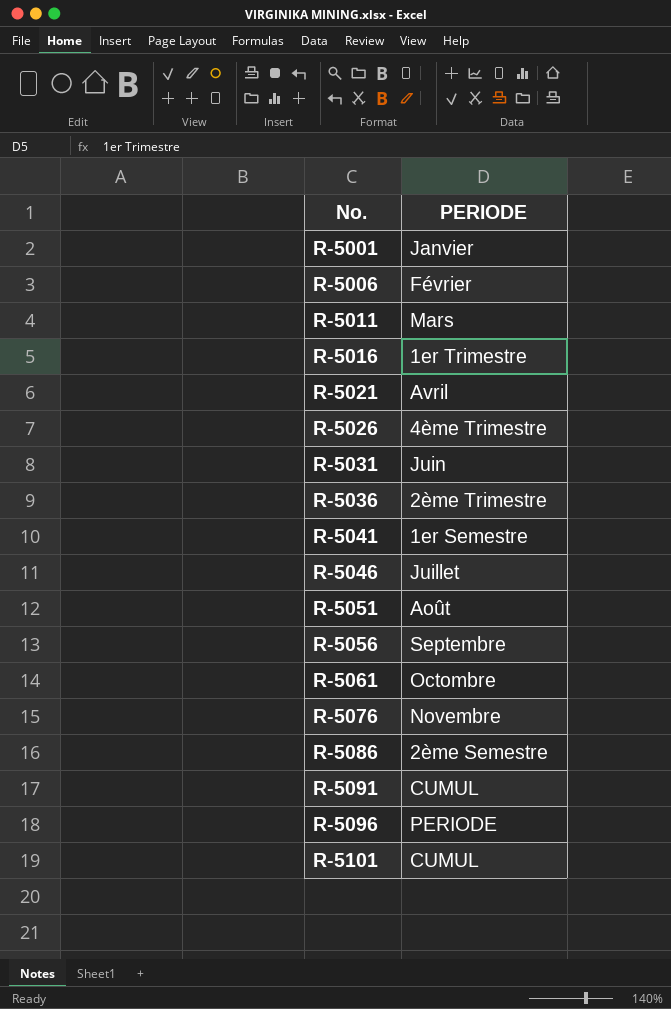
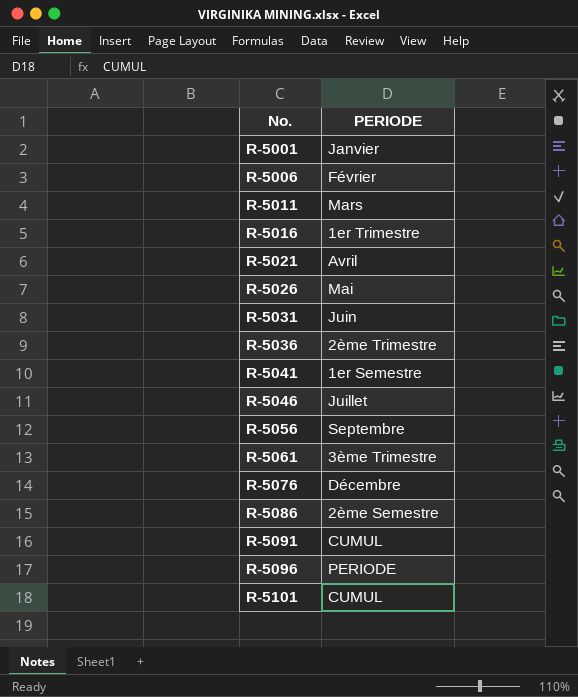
row R-5051: Août -> none
R-5026 | PERIODE: 4ème Trimestre -> Mai
R-5061 | PERIODE: Octombre -> 3ème Trimestre
R-5076 | PERIODE: Novembre -> Décembre

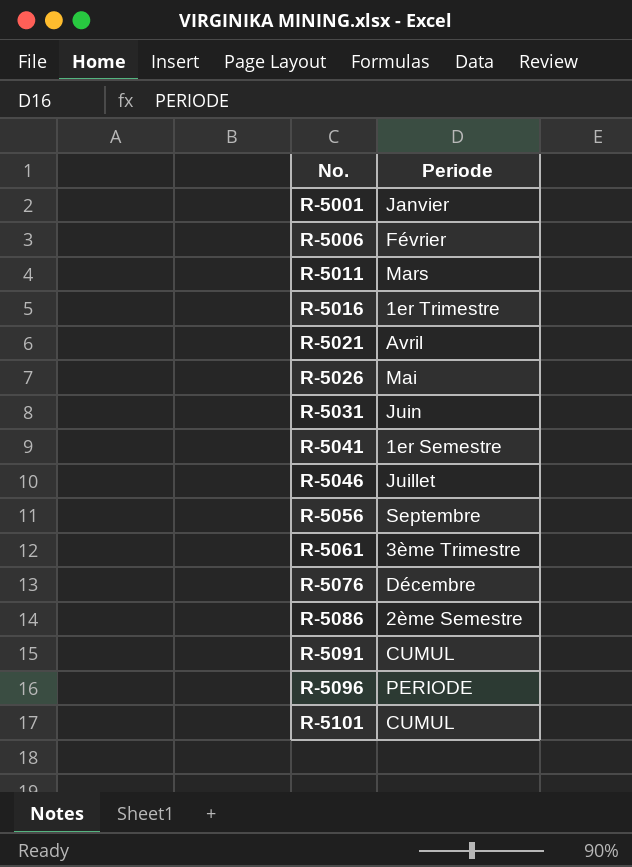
column name: PERIODE -> Periode
row R-5036: 2ème Trimestre -> none

